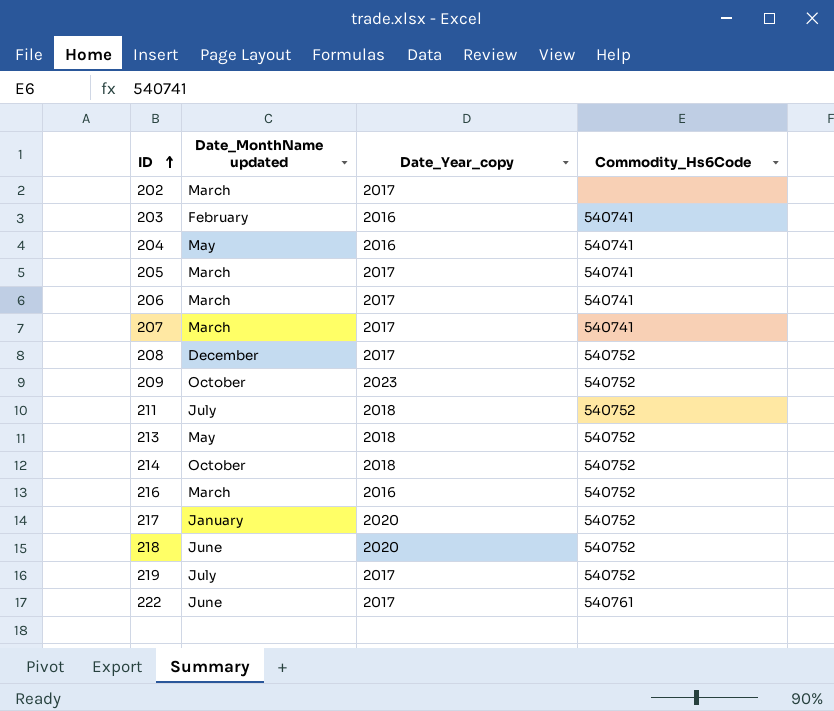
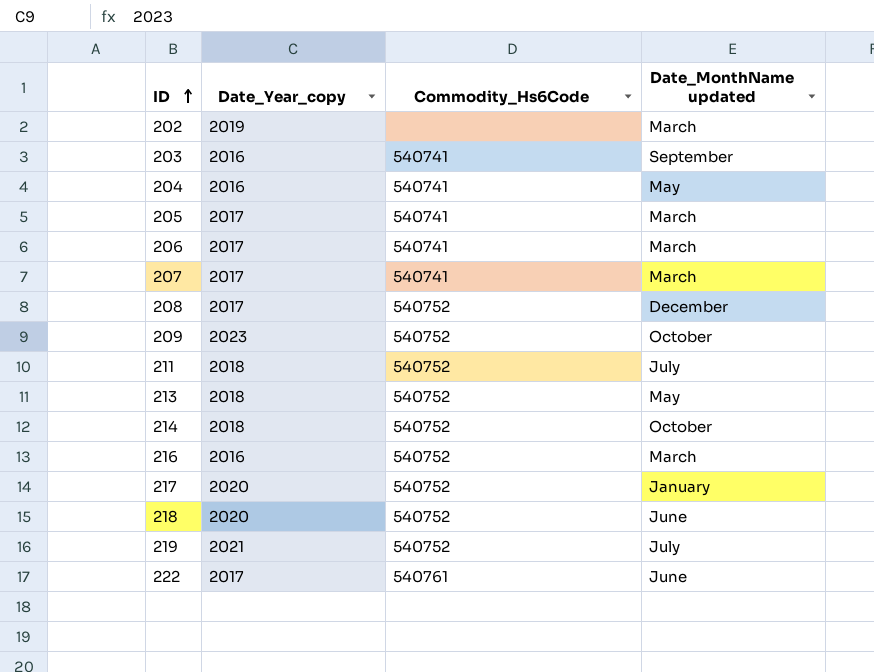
column Date_MonthName updated | position: 2 -> 4
202 | Date_Year_copy: 2017 -> 2019
203 | Date_MonthName updated: February -> September
219 | Date_Year_copy: 2017 -> 2021

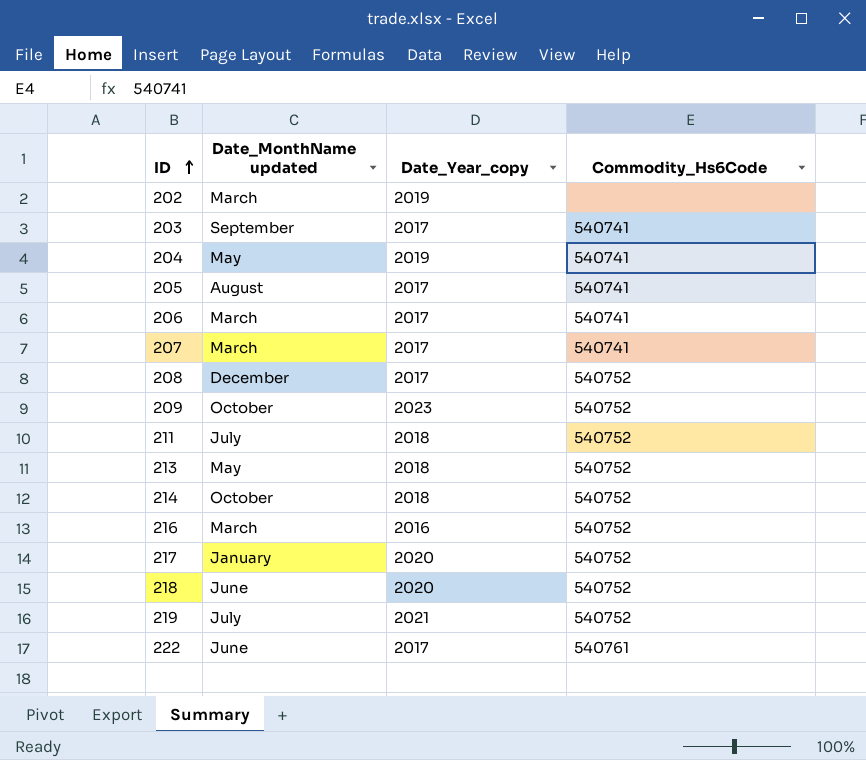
column Date_MonthName updated | position: 4 -> 2
203 | Date_Year_copy: 2016 -> 2017
204 | Date_Year_copy: 2016 -> 2019
205 | Date_MonthName updated: March -> August

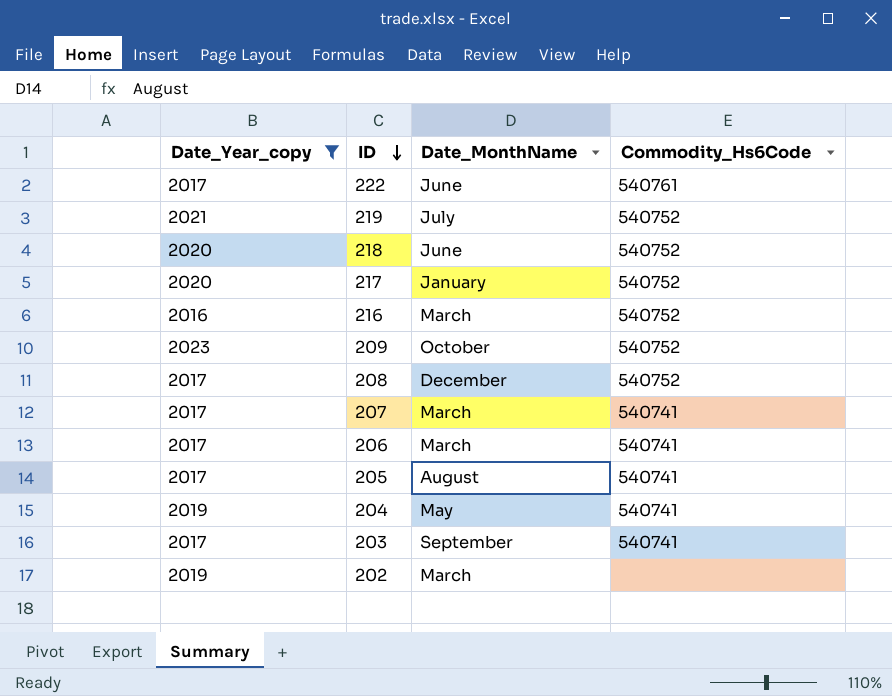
filter: none -> Date_Year_copy != 2018
row order: ID ascending -> ID descending
column Date_Year_copy | position: 3 -> 1
column name: Date_MonthName updated -> Date_MonthName

